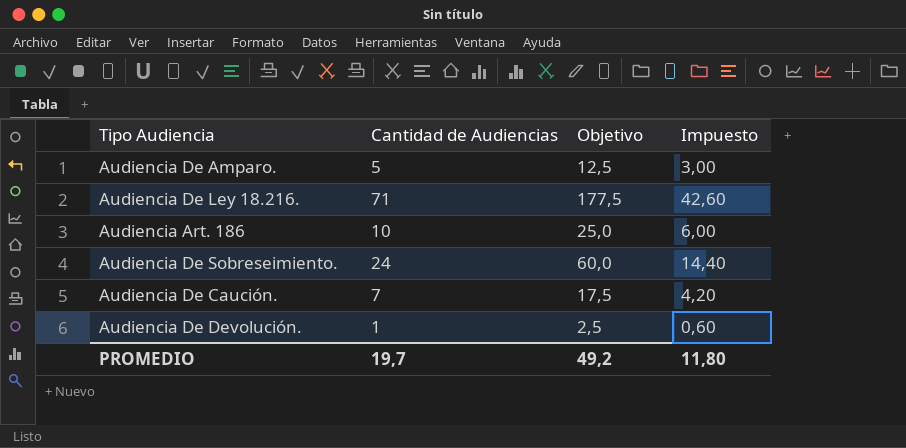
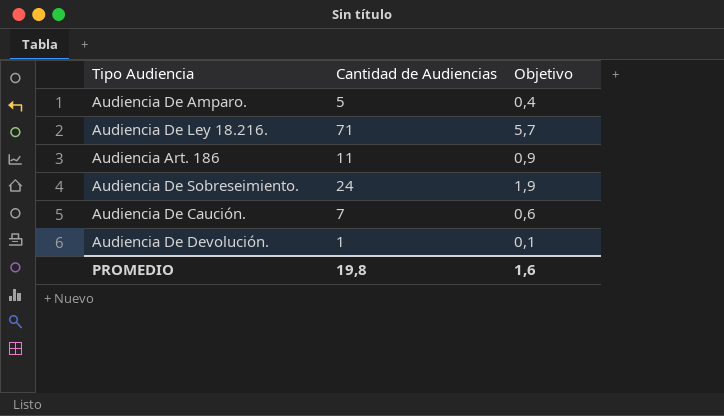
column Impuesto | formula: [Cantidad de Audiencias] * 0,6 -> none
column Objetivo | formula: [Cantidad de Audiencias] * 2,5 -> [Cantidad de Audiencias] * 0,08
Audiencia Art. 186 | Cantidad de Audiencias: 10 -> 11
PROMEDIO | Cantidad de Audiencias: 19,7 -> 19,8
PROMEDIO | Objetivo: 49,2 -> 1,6

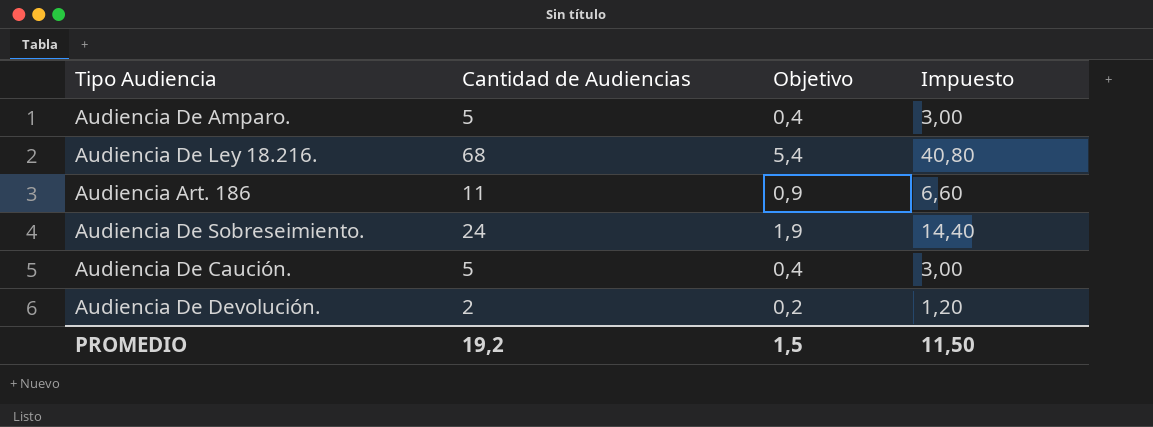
column Impuesto | formula: none -> [Cantidad de Audiencias] * 0,6
Audiencia De Ley 18.216. | Cantidad de Audiencias: 71 -> 68
Audiencia De Ley 18.216. | Objetivo: 5,7 -> 5,4
Audiencia De Caución. | Cantidad de Audiencias: 7 -> 5
Audiencia De Caución. | Objetivo: 0,6 -> 0,4
Audiencia De Devolución. | Cantidad de Audiencias: 1 -> 2
Audiencia De Devolución. | Objetivo: 0,1 -> 0,2
PROMEDIO | Cantidad de Audiencias: 19,8 -> 19,2
PROMEDIO | Objetivo: 1,6 -> 1,5

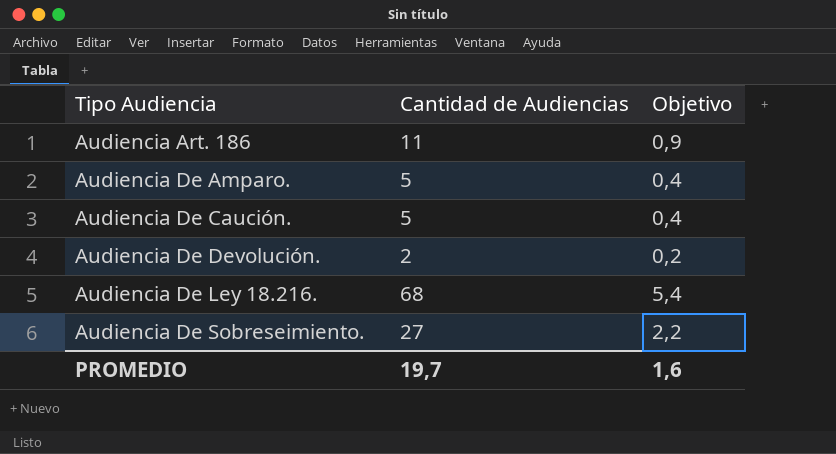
row order: none -> Tipo Audiencia ascending
column Impuesto | formula: [Cantidad de Audiencias] * 0,6 -> none
Audiencia De Sobreseimiento. | Cantidad de Audiencias: 24 -> 27
Audiencia De Sobreseimiento. | Objetivo: 1,9 -> 2,2
PROMEDIO | Cantidad de Audiencias: 19,2 -> 19,7
PROMEDIO | Objetivo: 1,5 -> 1,6

